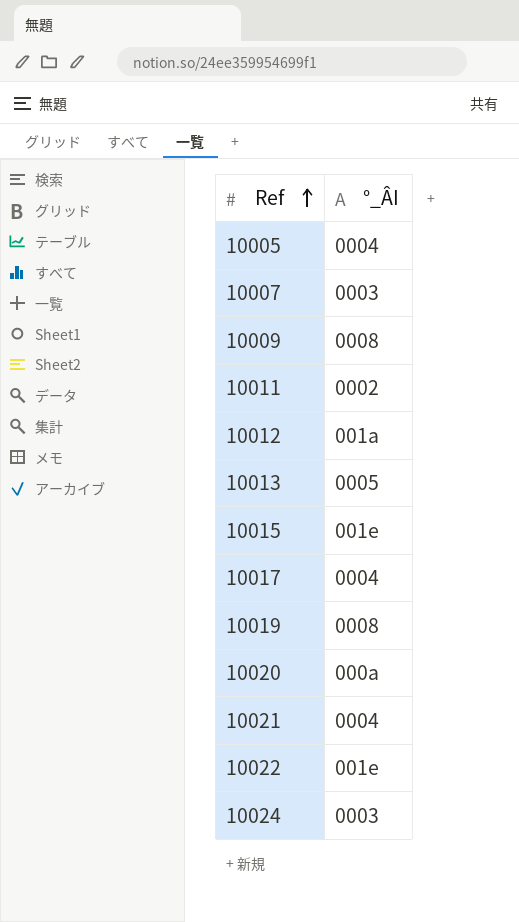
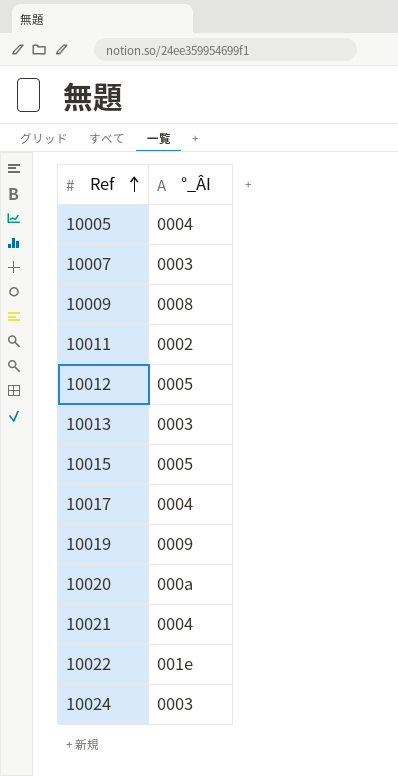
10012 | °_ÂI: 001a -> 0005
10013 | °_ÂI: 0005 -> 0003
10015 | °_ÂI: 001e -> 0005
10019 | °_ÂI: 0008 -> 0009

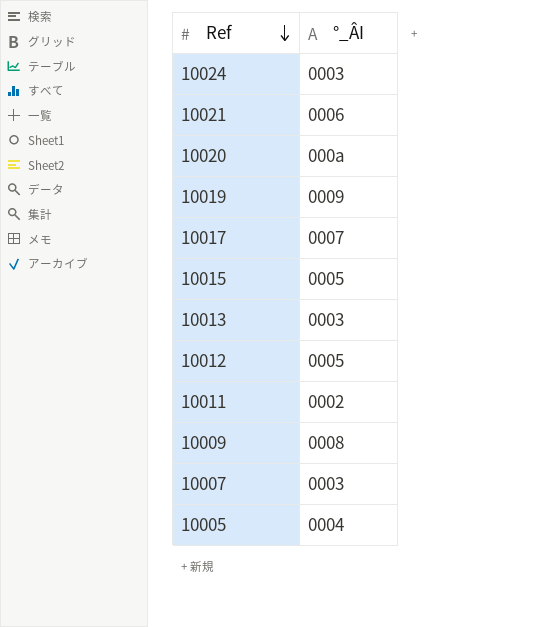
row order: Ref ascending -> Ref descending
row 10022: 001e -> none
10021 | °_ÂI: 0004 -> 0006
10017 | °_ÂI: 0004 -> 0007

